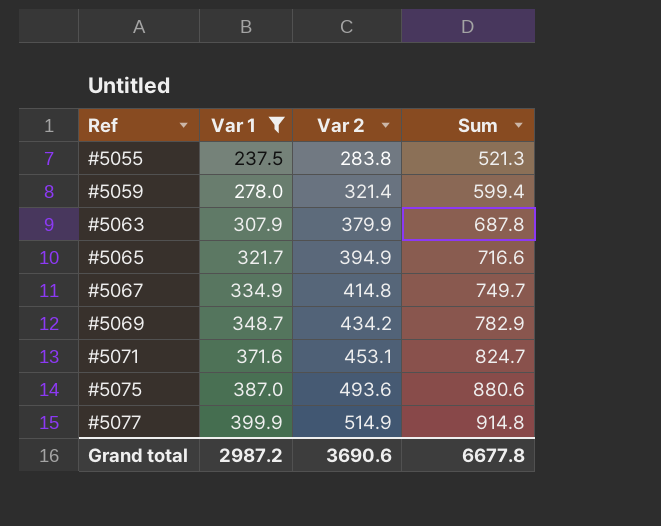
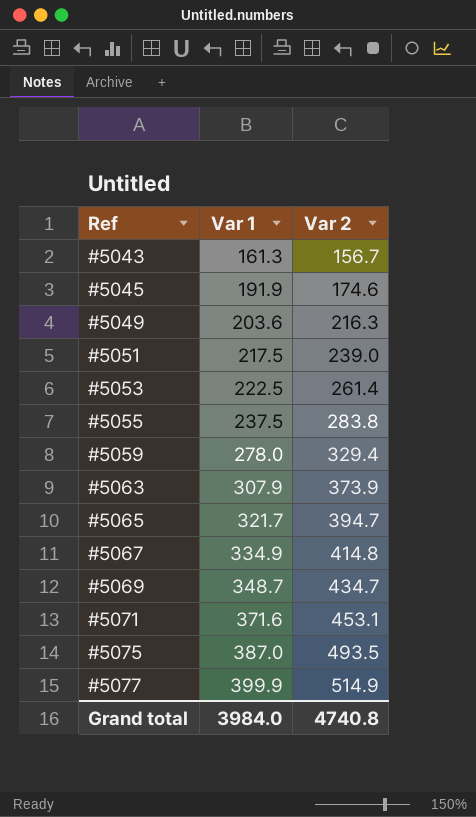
filter: Var 1 >= 237.5 -> none
column Sum | formula: [Var 1] + [Var 2] -> none
#5059 | Var 2: 321.4 -> 329.4
#5063 | Var 2: 379.9 -> 373.9
#5065 | Var 2: 394.9 -> 394.7
#5069 | Var 2: 434.2 -> 434.7
#5075 | Var 2: 493.6 -> 493.5
Grand total | Var 1: 2987.2 -> 3984.0
Grand total | Var 2: 3690.6 -> 4740.8

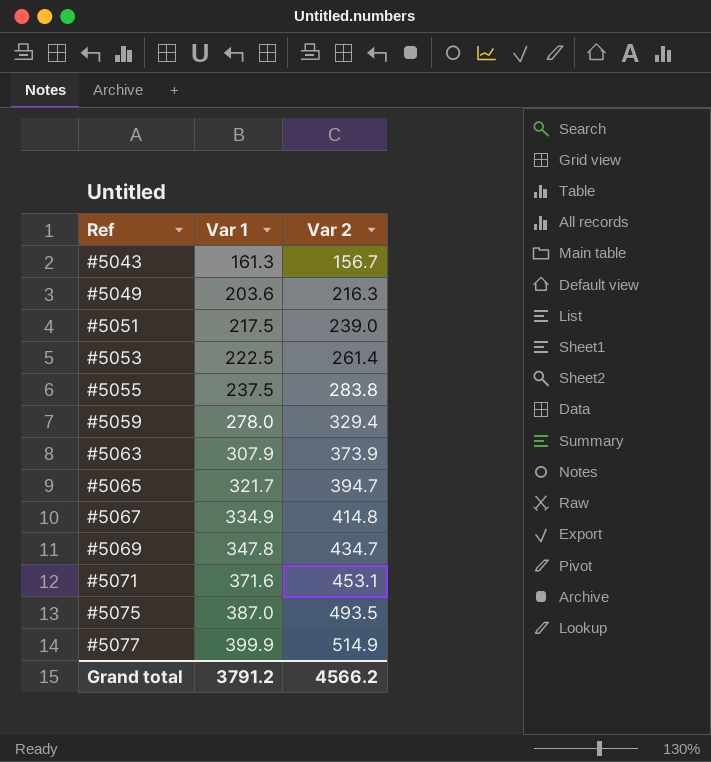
row #5045: 191.9 | 174.6 -> none
#5069 | Var 1: 348.7 -> 347.8
Grand total | Var 1: 3984.0 -> 3791.2
Grand total | Var 2: 4740.8 -> 4566.2

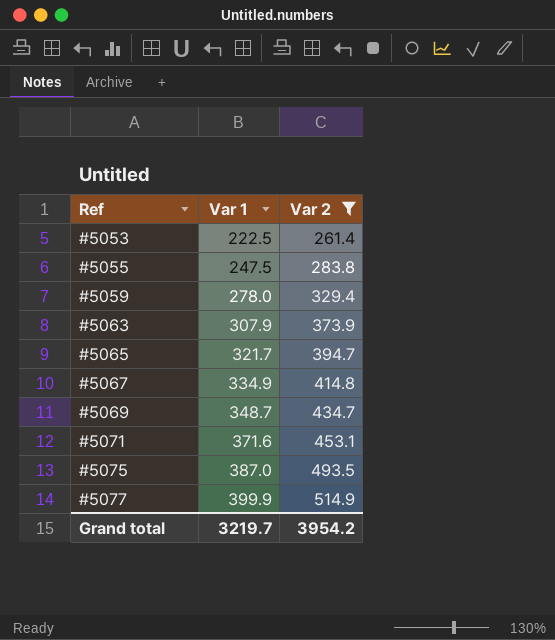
filter: none -> Var 2 >= 261.4
#5055 | Var 1: 237.5 -> 247.5
#5069 | Var 1: 347.8 -> 348.7
Grand total | Var 1: 3791.2 -> 3219.7
Grand total | Var 2: 4566.2 -> 3954.2

